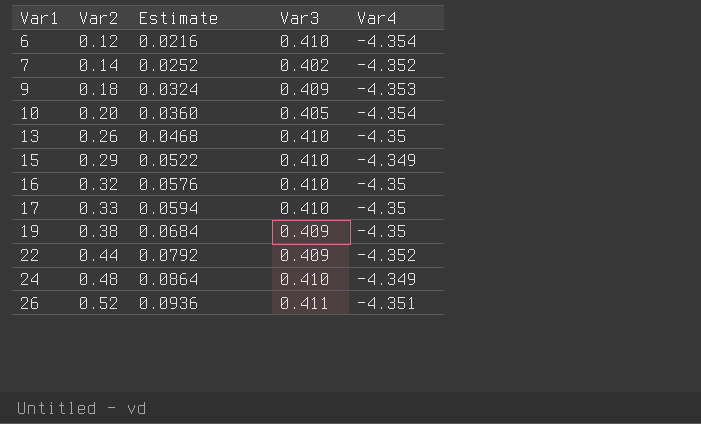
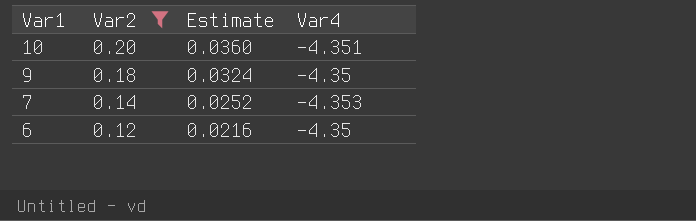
filter: none -> Var2 <= 0.20
row order: Var1 ascending -> Var1 descending
column Var3 | position: 4 -> none
10 | Var4: -4.354 -> -4.351
9 | Var4: -4.353 -> -4.35
7 | Var4: -4.352 -> -4.353
6 | Var4: -4.354 -> -4.35

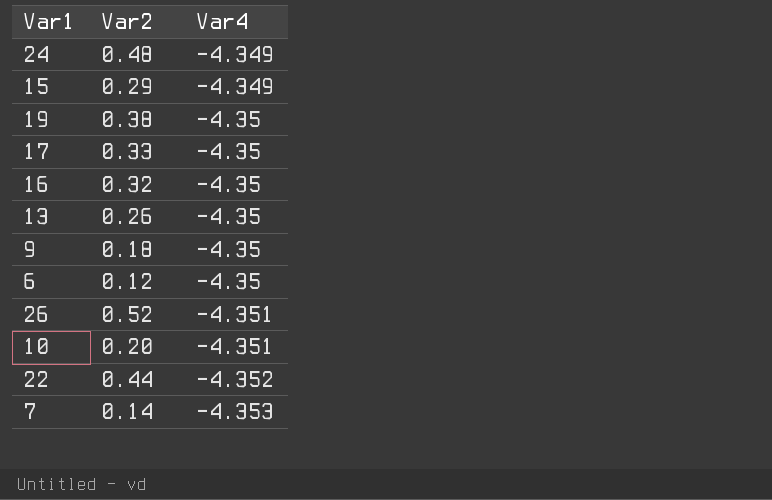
filter: Var2 <= 0.20 -> none
row order: Var1 descending -> Var4 descending
column Estimate | formula: [Var2] * 0.18 -> none

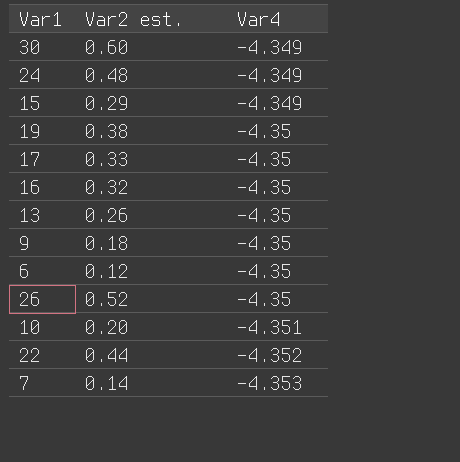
column name: Var2 -> Var2 est.
row 30: none -> 0.60 | -4.349
26 | Var4: -4.351 -> -4.35

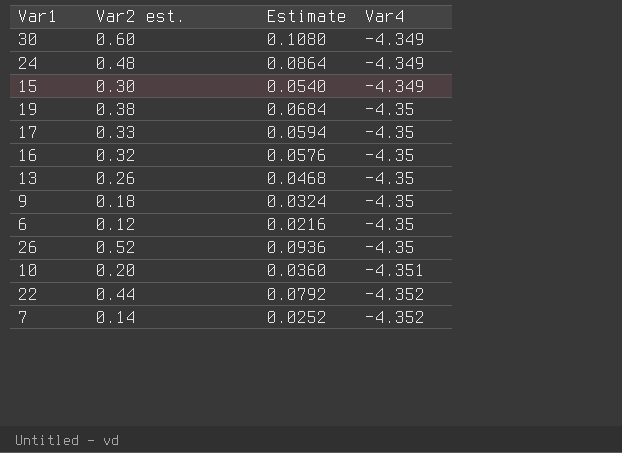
column Estimate | formula: none -> [Var2 est.] * 0.18
15 | Var2 est.: 0.29 -> 0.30
7 | Var4: -4.353 -> -4.352

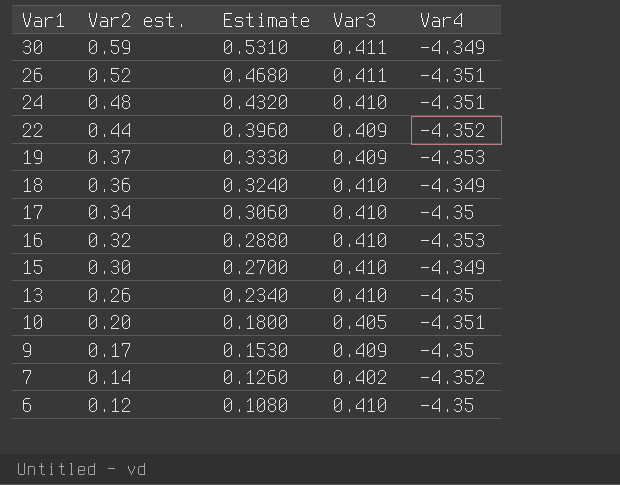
row order: Var4 descending -> Var1 descending
column Estimate | formula: [Var2 est.] * 0.18 -> [Var2 est.] * 0.9
column Var3 | position: none -> 4
30 | Var2 est.: 0.60 -> 0.59
26 | Var4: -4.35 -> -4.351
24 | Var4: -4.349 -> -4.351
19 | Var2 est.: 0.38 -> 0.37
19 | Var4: -4.35 -> -4.353
row 18: none -> 0.36 | 0.3240 | 0.410 | -4.349
17 | Var2 est.: 0.33 -> 0.34
16 | Var4: -4.35 -> -4.353
9 | Var2 est.: 0.18 -> 0.17

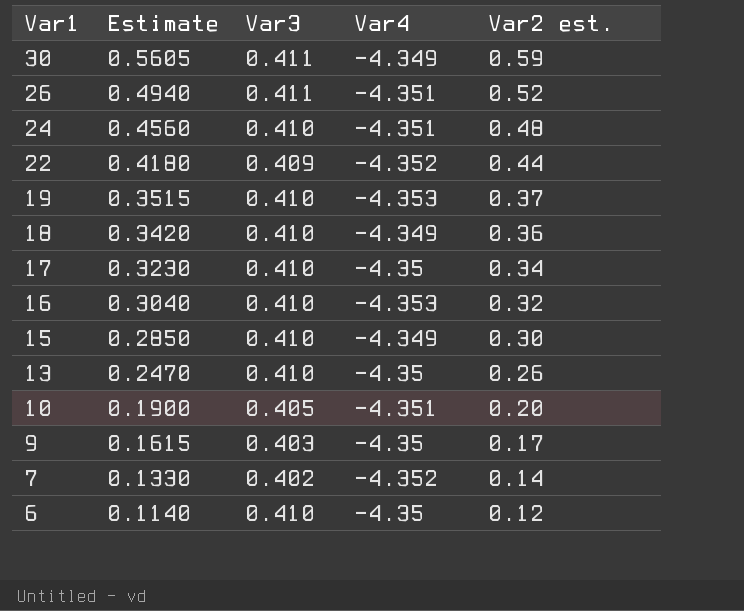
column Estimate | formula: [Var2 est.] * 0.9 -> [Var2 est.] * 0.95
column Var2 est. | position: 2 -> 5
19 | Var3: 0.409 -> 0.410
9 | Var3: 0.409 -> 0.403

